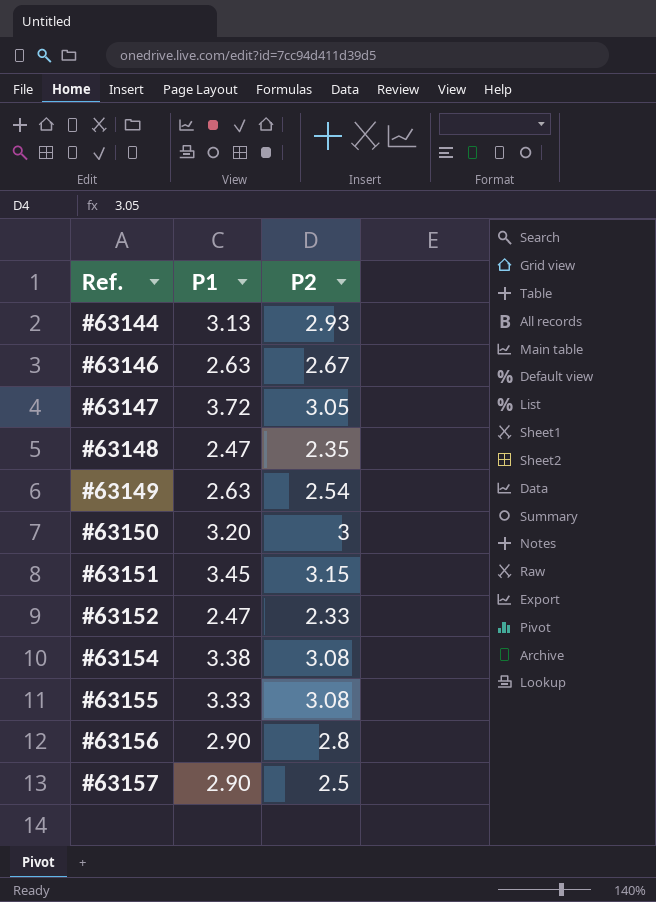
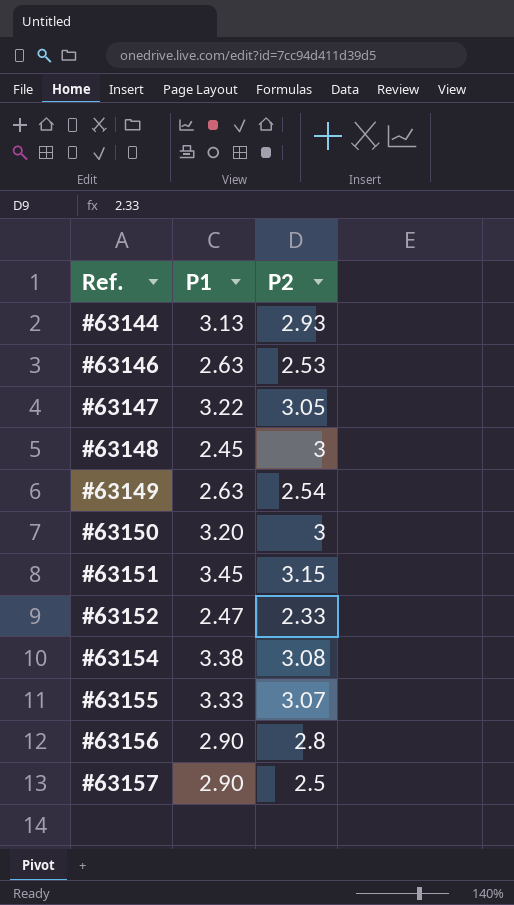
#63146 | P2: 2.67 -> 2.53
#63147 | P1: 3.72 -> 3.22
#63148 | P1: 2.47 -> 2.45
#63148 | P2: 2.35 -> 3
#63155 | P2: 3.08 -> 3.07

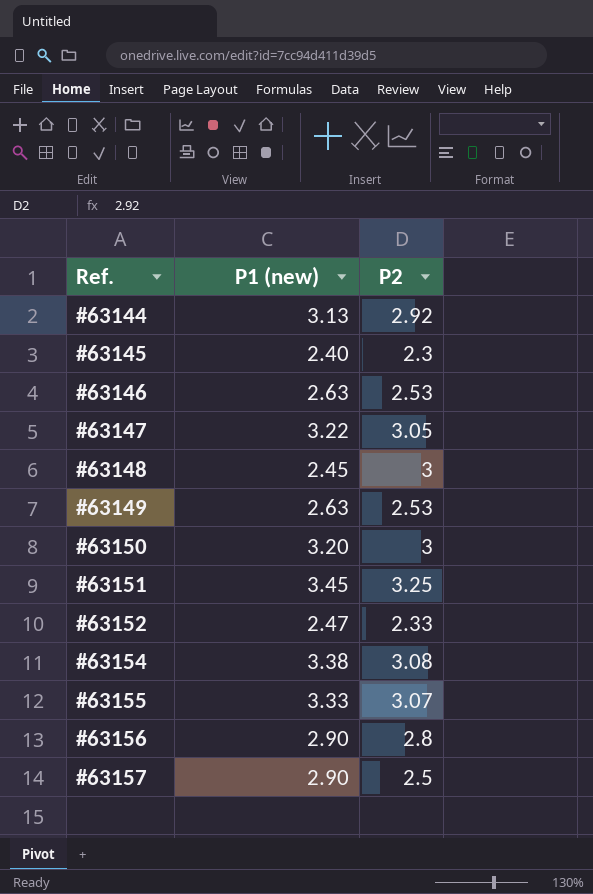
column name: P1 -> P1 (new)
#63144 | P2: 2.93 -> 2.92
row #63145: none -> 2.40 | 2.3
#63149 | P2: 2.54 -> 2.53
#63151 | P2: 3.15 -> 3.25

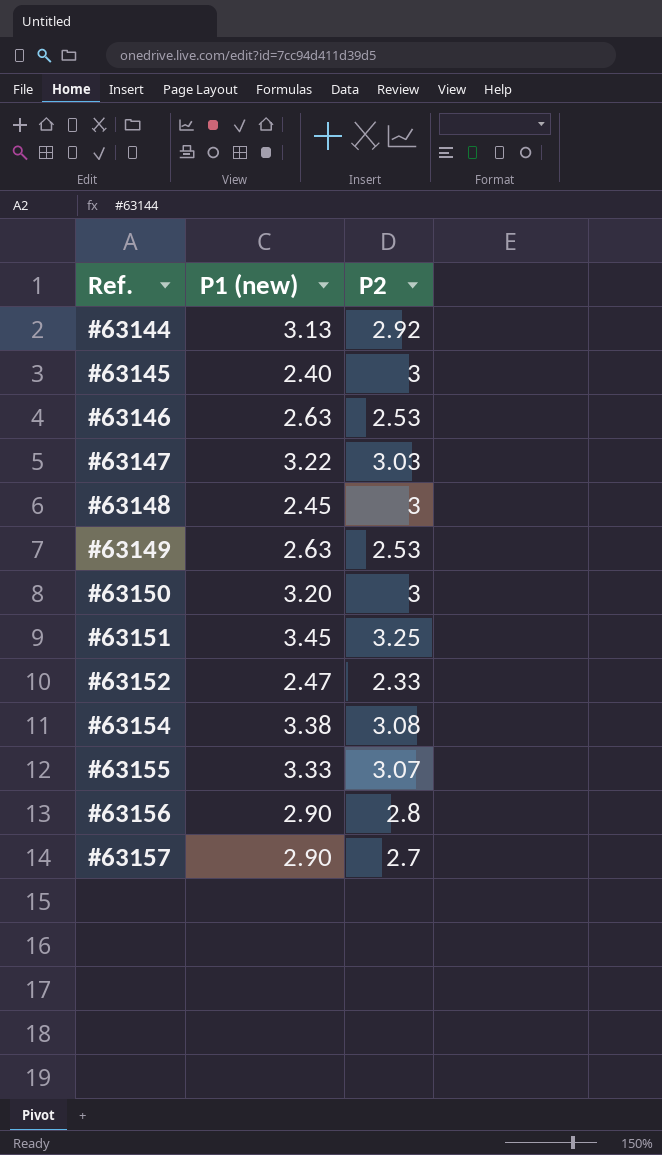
#63145 | P2: 2.3 -> 3
#63147 | P2: 3.05 -> 3.03
#63157 | P2: 2.5 -> 2.7

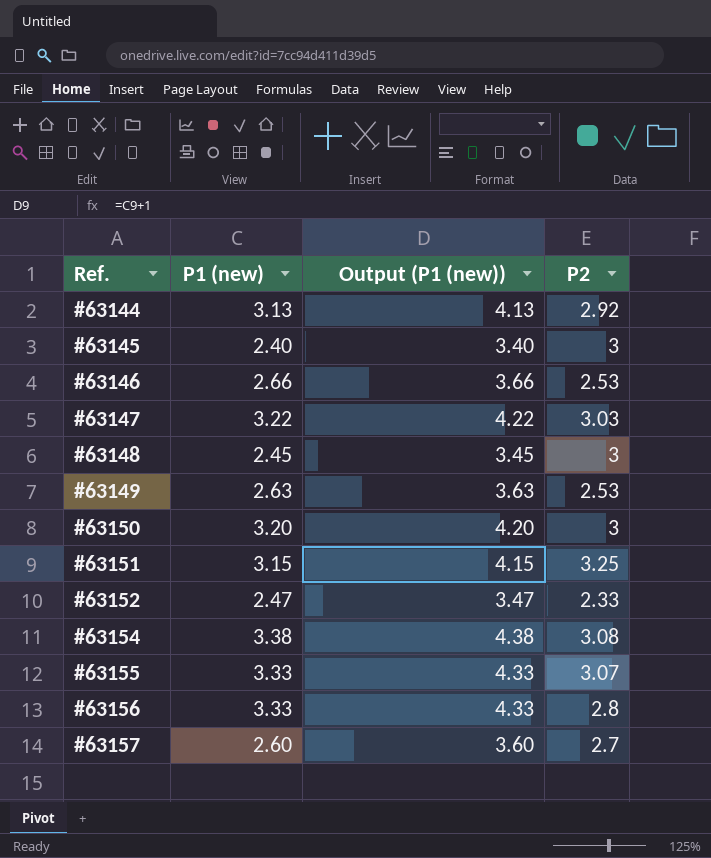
column Output (P1 (new)) | formula: none -> [P1 (new)] + 1
#63146 | P1 (new): 2.63 -> 2.66
#63151 | P1 (new): 3.45 -> 3.15
#63156 | P1 (new): 2.90 -> 3.33
#63157 | P1 (new): 2.90 -> 2.60

